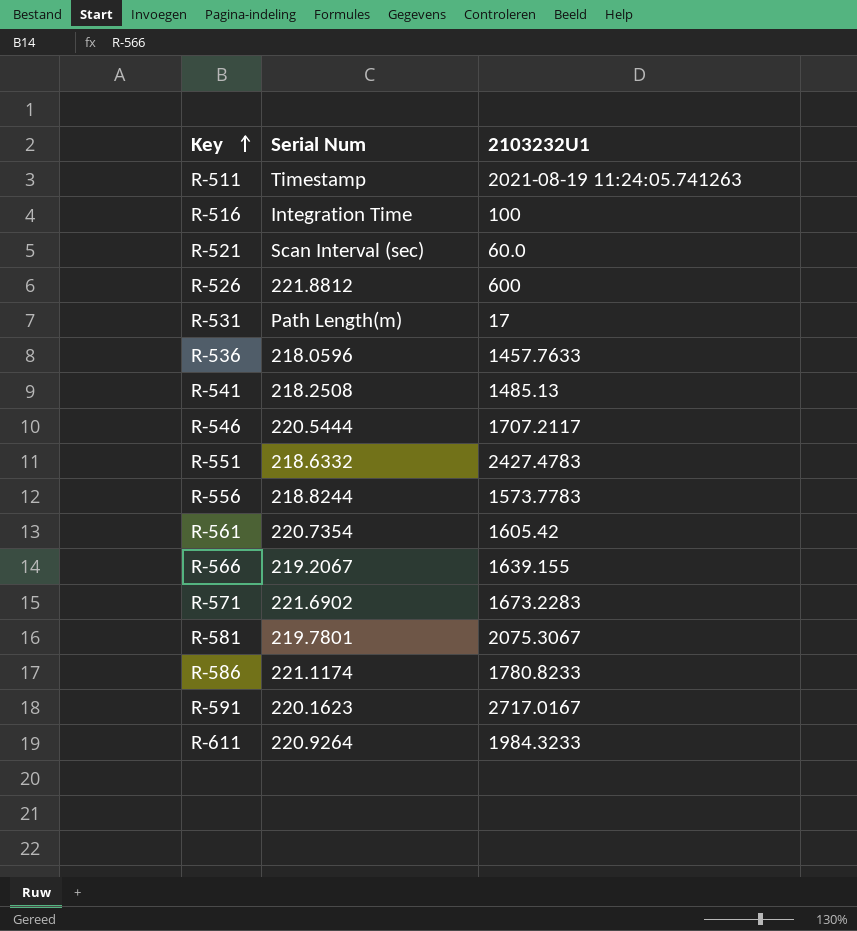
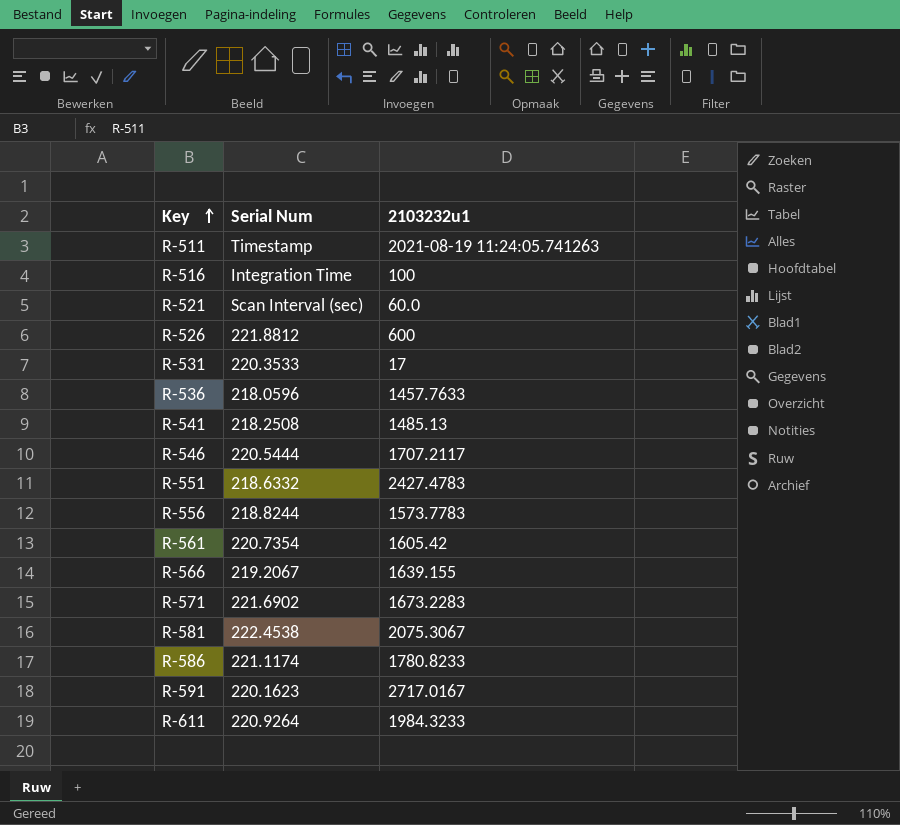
column name: 2103232U1 -> 2103232u1
R-531 | Serial Num: Path Length(m) -> 220.3533
R-581 | Serial Num: 219.7801 -> 222.4538

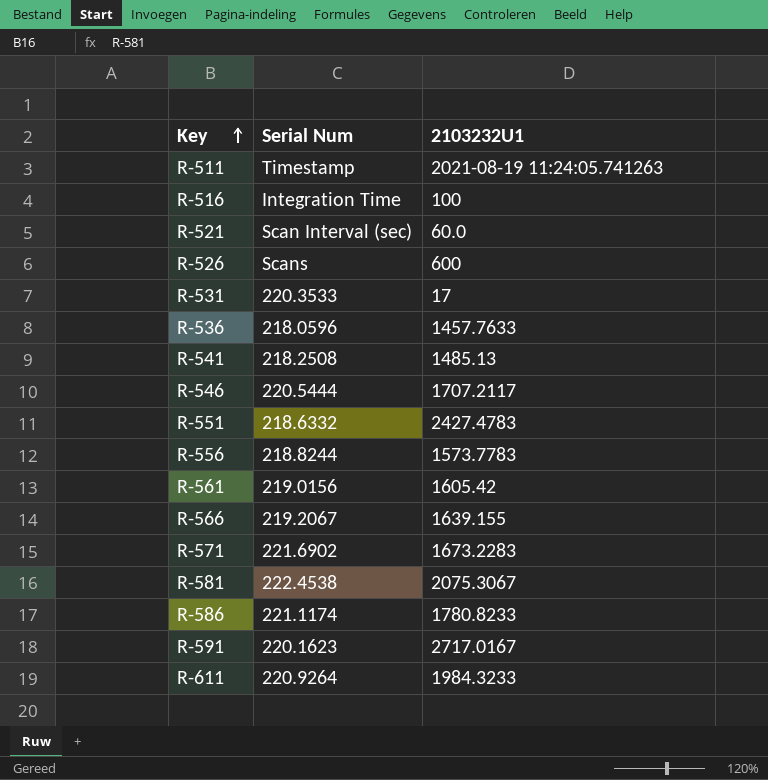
column name: 2103232u1 -> 2103232U1
R-526 | Serial Num: 221.8812 -> Scans
R-561 | Serial Num: 220.7354 -> 219.0156

